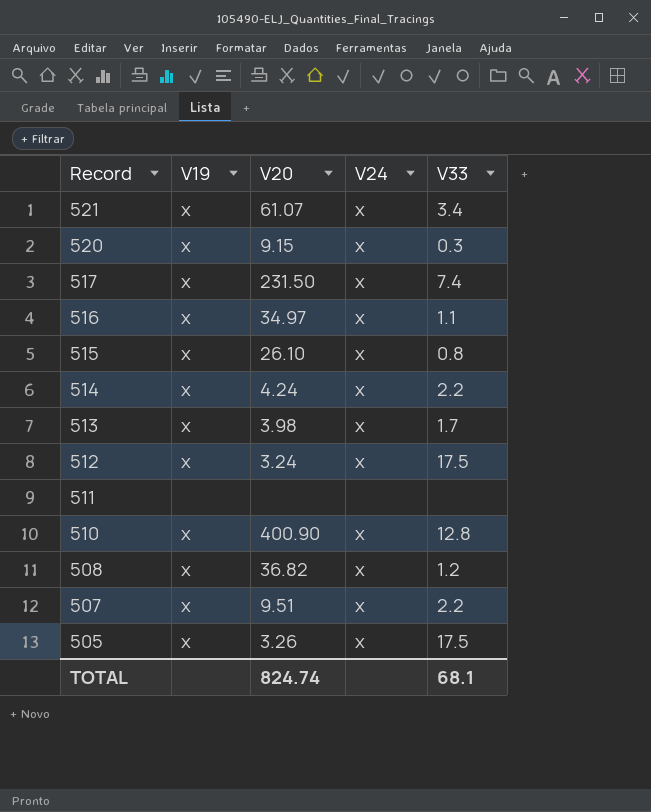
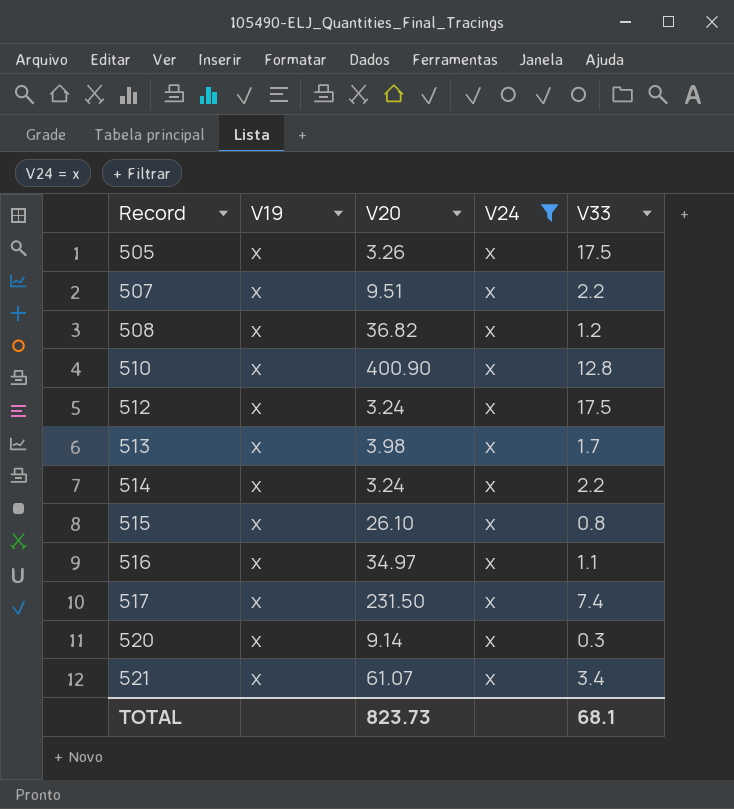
filter: none -> V24 = x
row order: Record descending -> Record ascending
514 | V20: 4.24 -> 3.24
520 | V20: 9.15 -> 9.14
TOTAL | V20: 824.74 -> 823.73

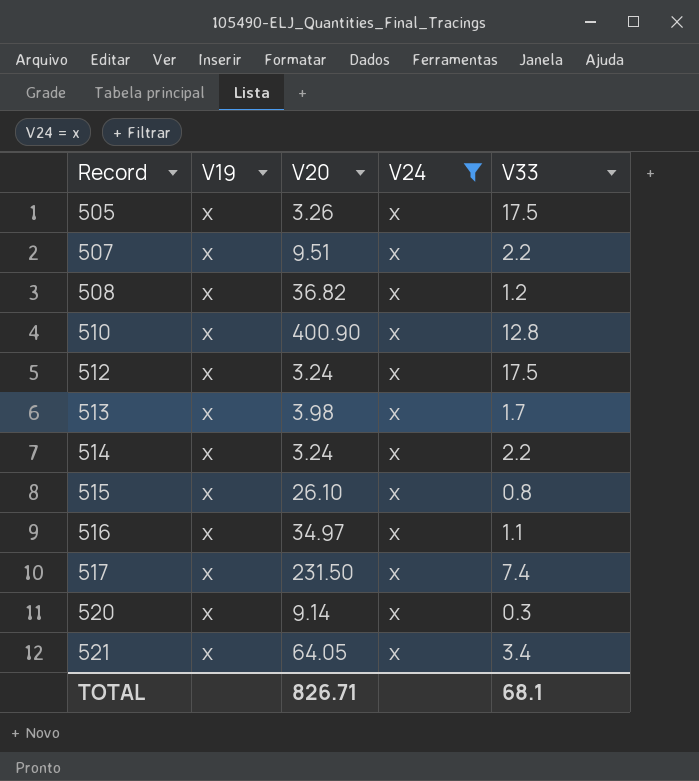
521 | V20: 61.07 -> 64.05
TOTAL | V20: 823.73 -> 826.71

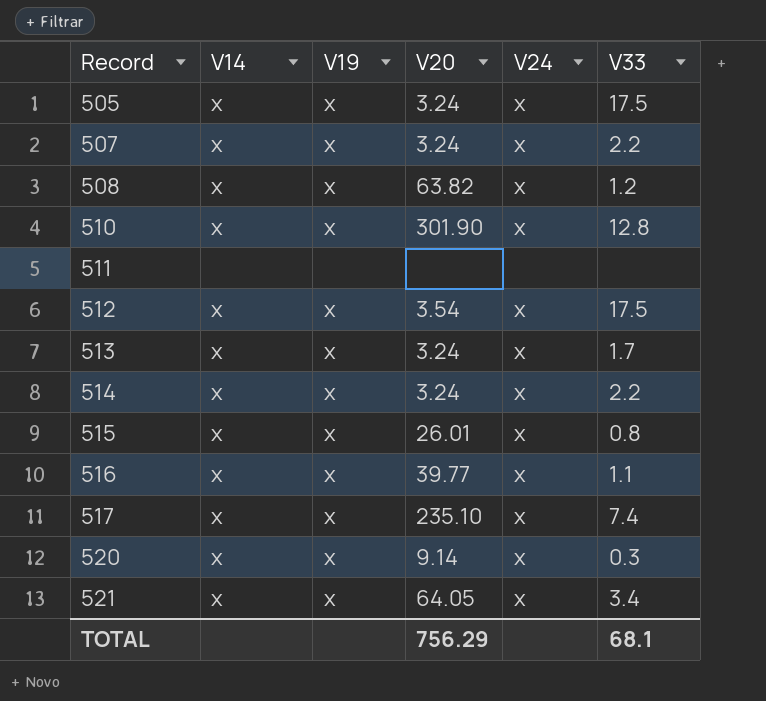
filter: V24 = x -> none
column V14 | position: none -> 2
505 | V20: 3.26 -> 3.24
507 | V20: 9.51 -> 3.24
508 | V20: 36.82 -> 63.82
510 | V20: 400.90 -> 301.90
512 | V20: 3.24 -> 3.54
513 | V20: 3.98 -> 3.24
515 | V20: 26.10 -> 26.01
516 | V20: 34.97 -> 39.77
517 | V20: 231.50 -> 235.10
TOTAL | V20: 826.71 -> 756.29

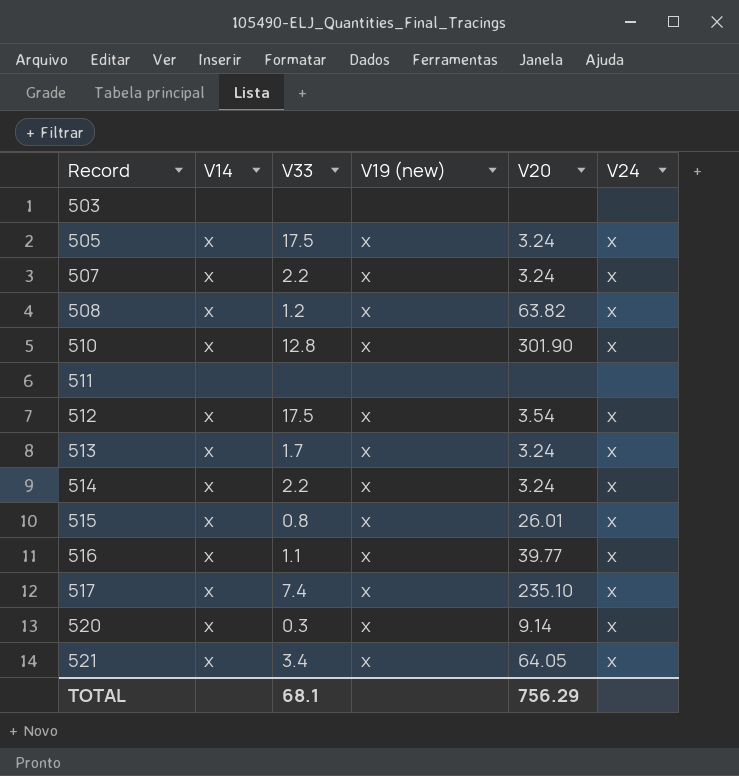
column V33 | position: 6 -> 3
column name: V19 -> V19 (new)
row 503: none -> none | none | none | none | none

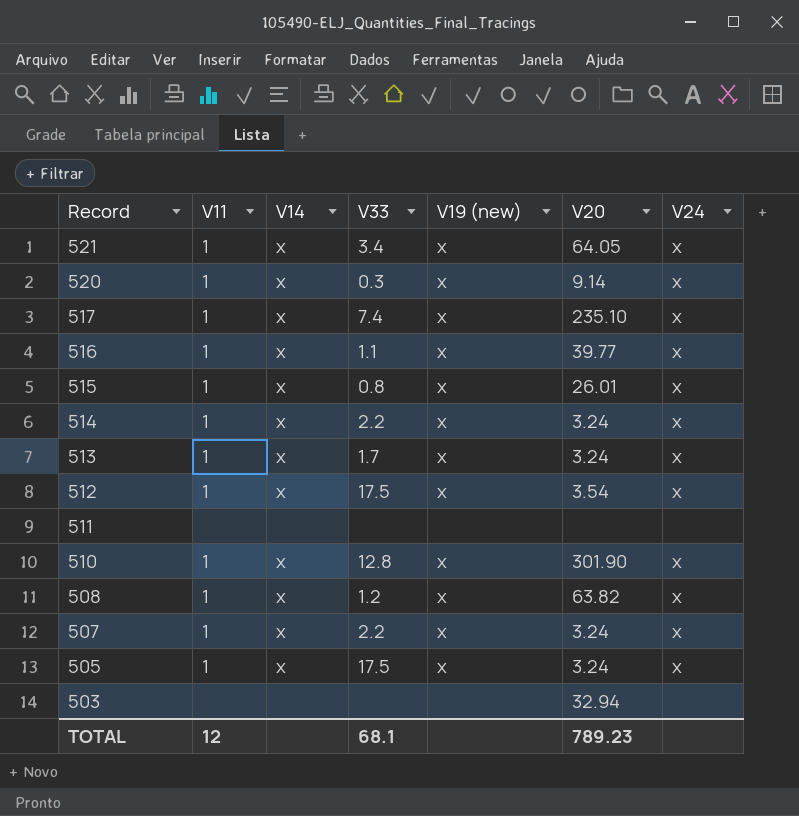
row order: Record ascending -> Record descending
column V11 | position: none -> 2
503 | V20: none -> 32.94
TOTAL | V20: 756.29 -> 789.23

